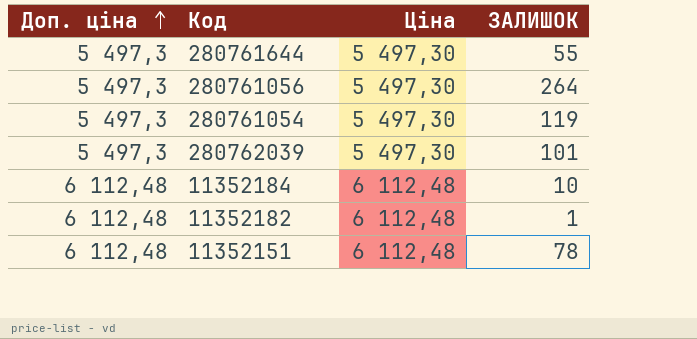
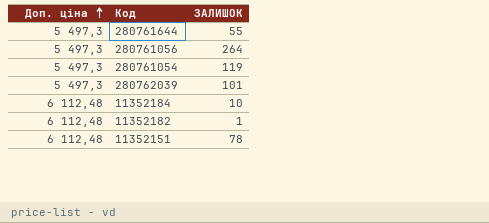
column Ціна | position: 3 -> none

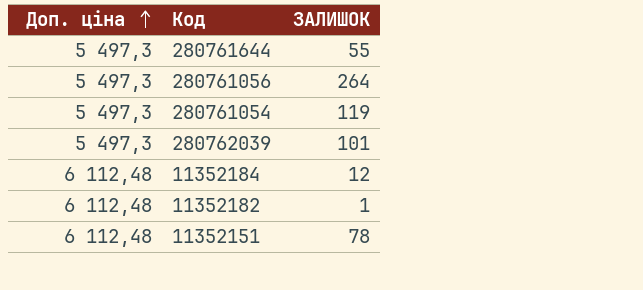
11352184 | ЗАЛИШОК: 10 -> 12

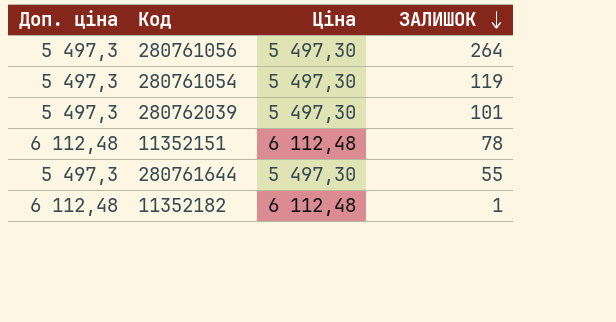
row order: Доп. ціна ascending -> ЗАЛИШОК descending
column Ціна | position: none -> 3
row 11352184: 6 112,48 | 12 -> none

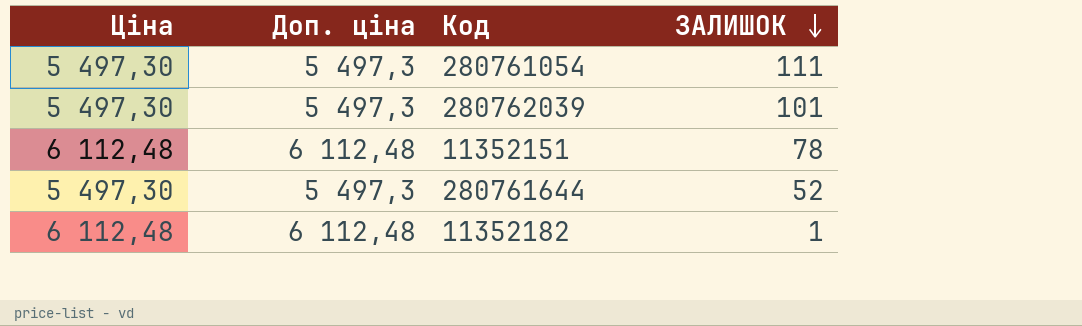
column Ціна | position: 3 -> 1
row 280761056: 5 497,3 | 5 497,30 | 264 -> none
280761054 | ЗАЛИШОК: 119 -> 111
280761644 | ЗАЛИШОК: 55 -> 52

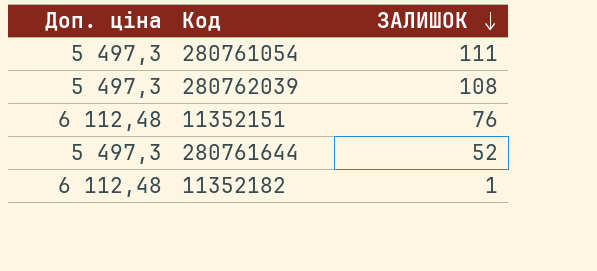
column Ціна | position: 1 -> none
280762039 | ЗАЛИШОК: 101 -> 108
11352151 | ЗАЛИШОК: 78 -> 76

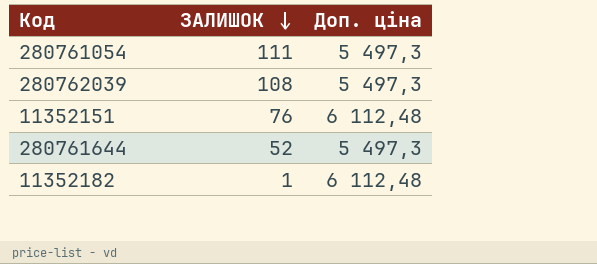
column Доп. ціна | position: 1 -> 3

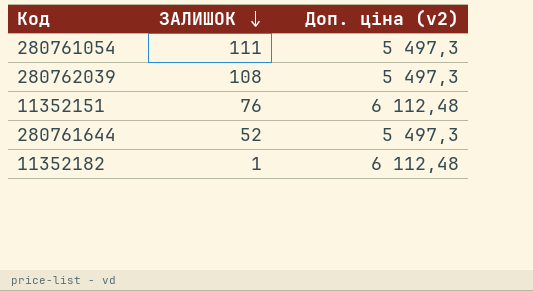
column name: Доп. ціна -> Доп. ціна (v2)

